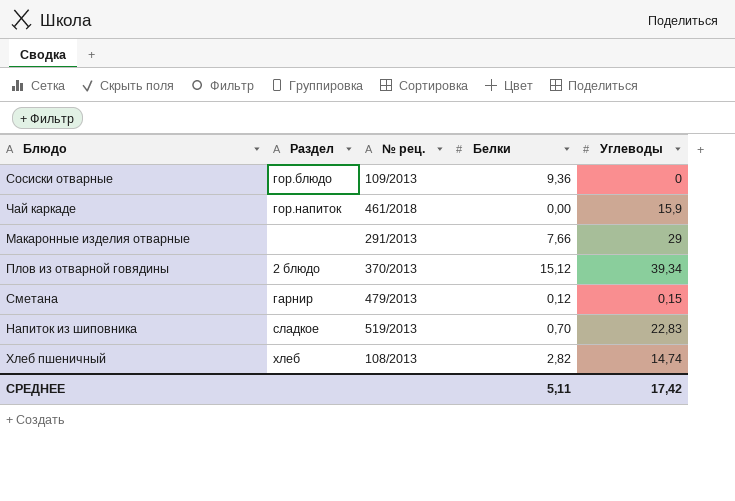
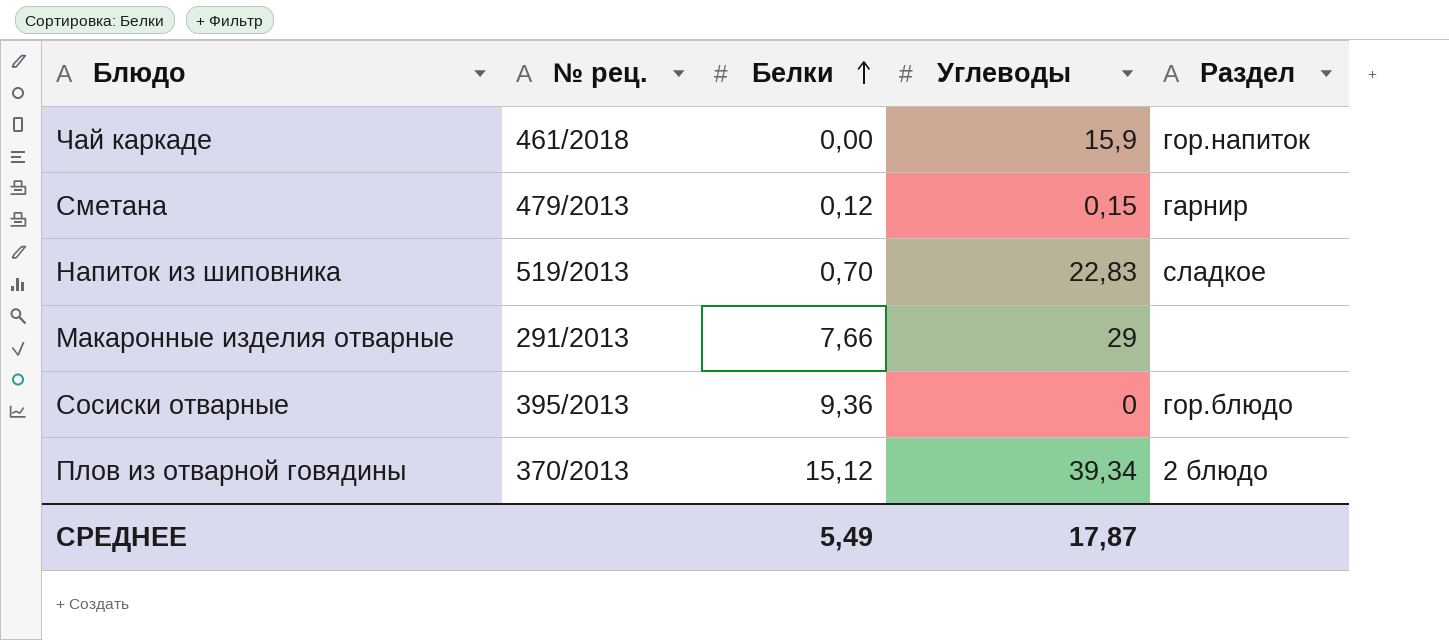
row order: none -> Белки ascending
column Раздел | position: 2 -> 5
row Хлеб пшеничный: хлеб | 108/2013 | 2,82 | 14,74 -> none
Сосиски отварные | № рец.: 109/2013 -> 395/2013
СРЕДНЕЕ | Белки: 5,11 -> 5,49
СРЕДНЕЕ | Углеводы: 17,42 -> 17,87

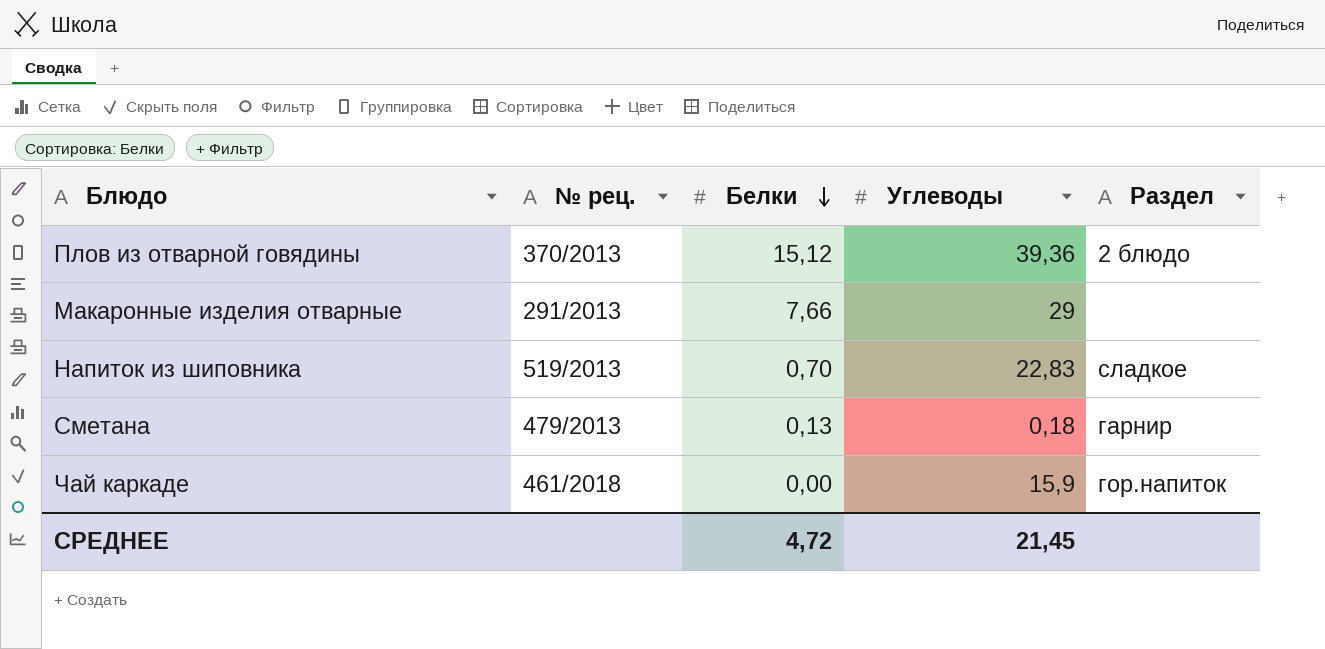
row order: Белки ascending -> Белки descending
row Сосиски отварные: 395/2013 | 9,36 | 0 | гор.блюдо -> none
Плов из отварной говядины | Углеводы: 39,34 -> 39,36
Сметана | Белки: 0,12 -> 0,13
Сметана | Углеводы: 0,15 -> 0,18
СРЕДНЕЕ | Белки: 5,49 -> 4,72
СРЕДНЕЕ | Углеводы: 17,87 -> 21,45

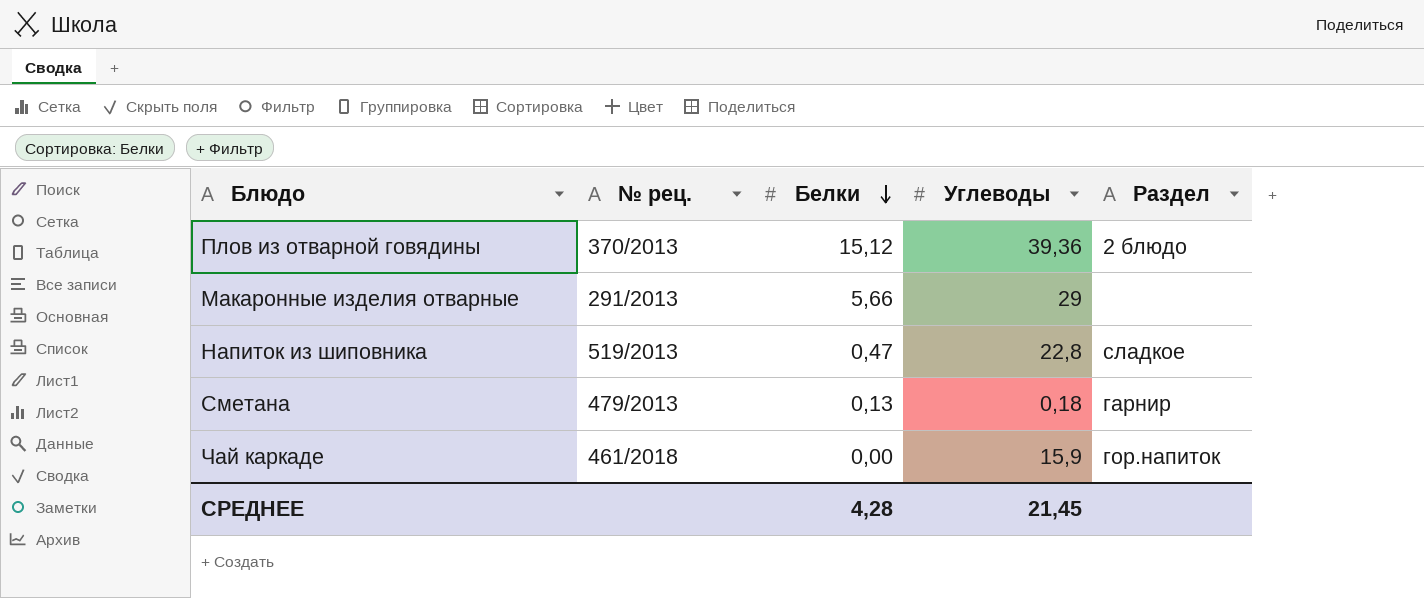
Макаронные изделия отварные | Белки: 7,66 -> 5,66
Напиток из шиповника | Белки: 0,70 -> 0,47
Напиток из шиповника | Углеводы: 22,83 -> 22,8
СРЕДНЕЕ | Белки: 4,72 -> 4,28

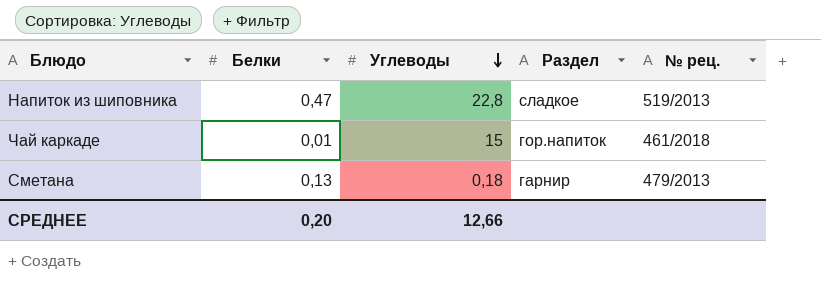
row order: Белки descending -> Углеводы descending
column № рец. | position: 2 -> 5
row Плов из отварной говядины: 370/2013 | 15,12 | 39,36 | 2 блюдо -> none
row Макаронные изделия отварные: 291/2013 | 5,66 | 29 | none -> none
Чай каркаде | Белки: 0,00 -> 0,01
Чай каркаде | Углеводы: 15,9 -> 15
СРЕДНЕЕ | Белки: 4,28 -> 0,20
СРЕДНЕЕ | Углеводы: 21,45 -> 12,66

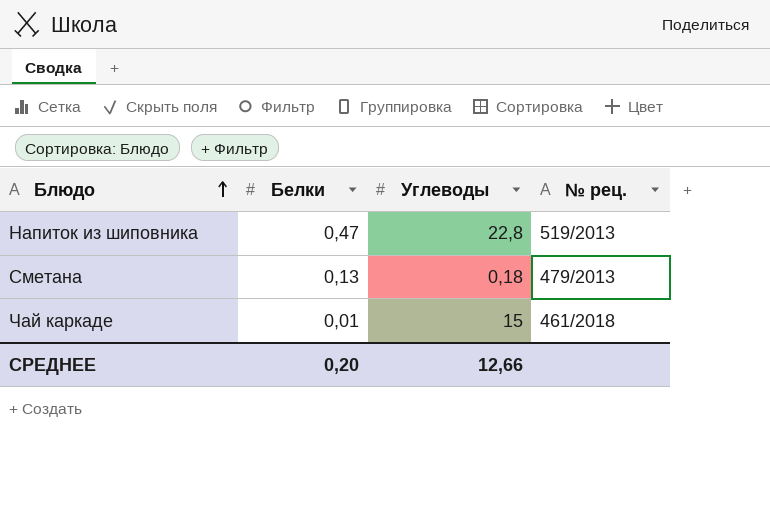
row order: Углеводы descending -> Блюдо ascending
column Раздел | position: 4 -> none

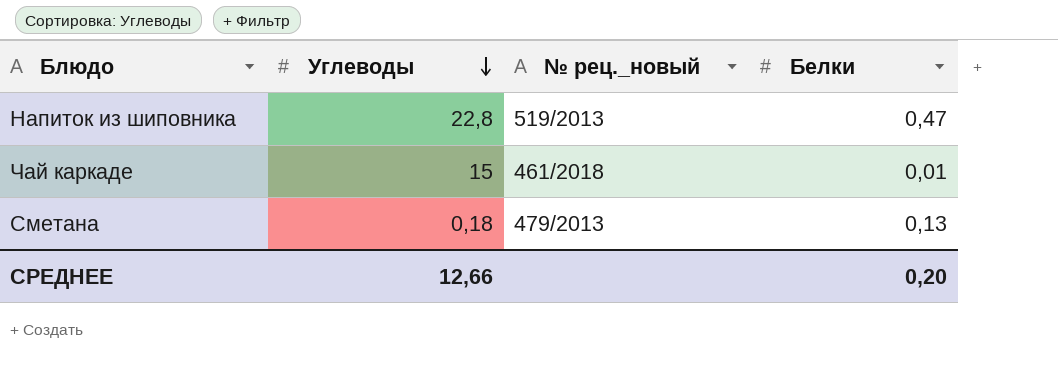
row order: Блюдо ascending -> Углеводы descending
column name: № рец. -> № рец._новый
column Белки | position: 2 -> 4

